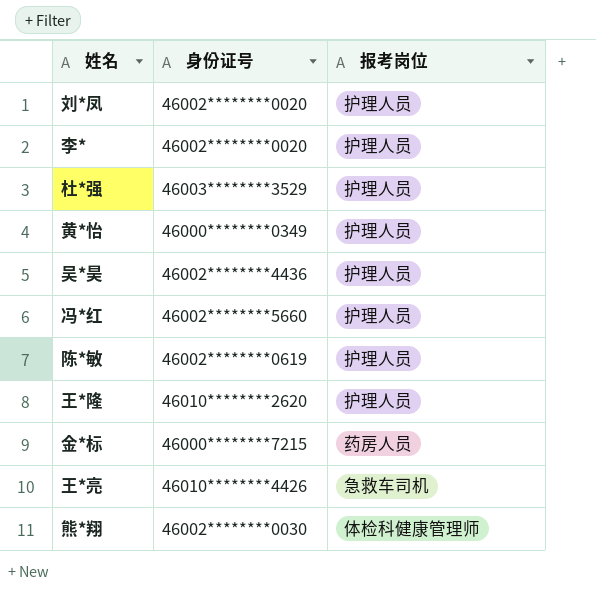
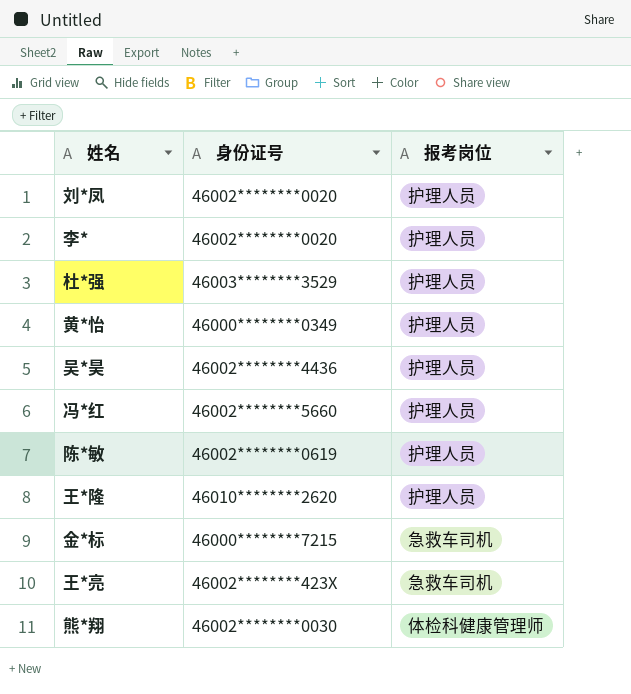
金*标 | 报考岗位: 药房人员 -> 急救车司机
王*亮 | 身份证号: 46010********4426 -> 46002********423X

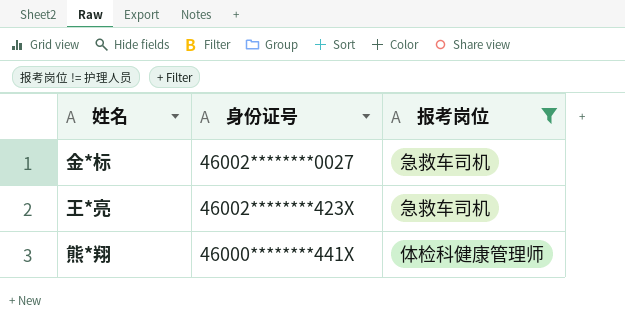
filter: none -> 报考岗位 != 护理人员
金*标 | 身份证号: 46000********7215 -> 46002********0027
熊*翔 | 身份证号: 46002********0030 -> 46000********441X

